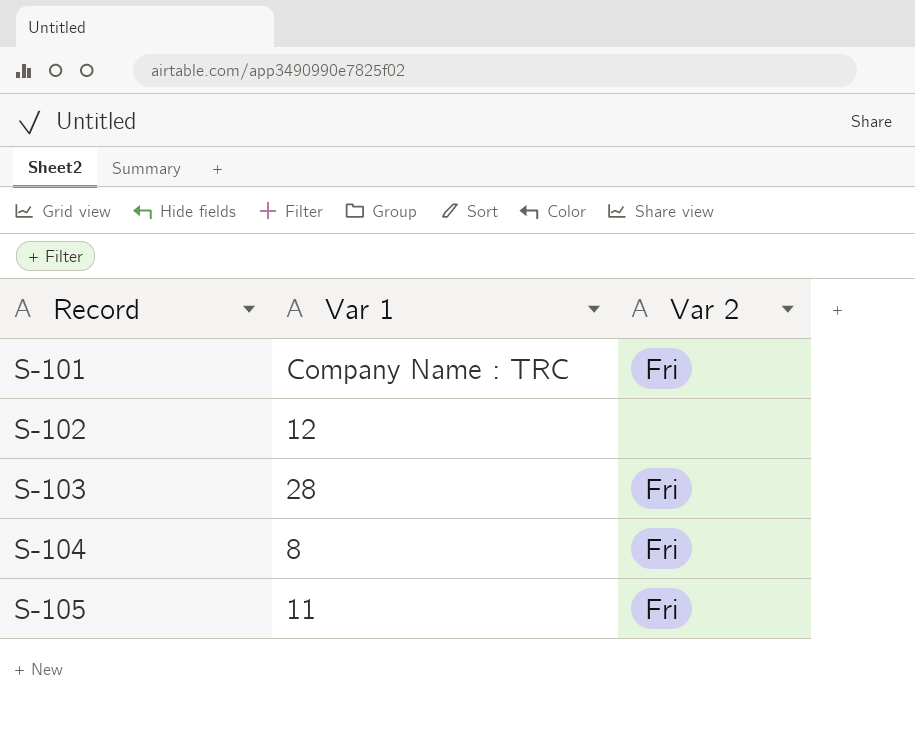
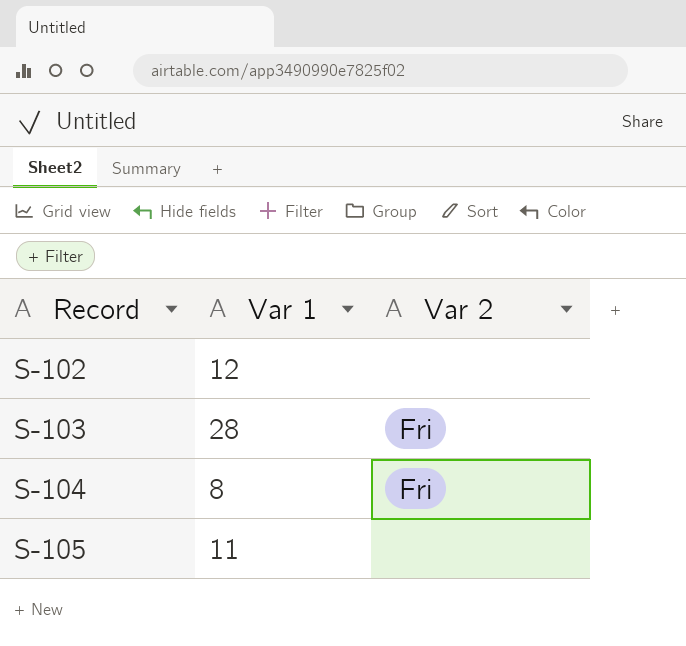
row S-101: Company Name : TRC | Fri -> none
S-105 | Var 2: Fri -> none

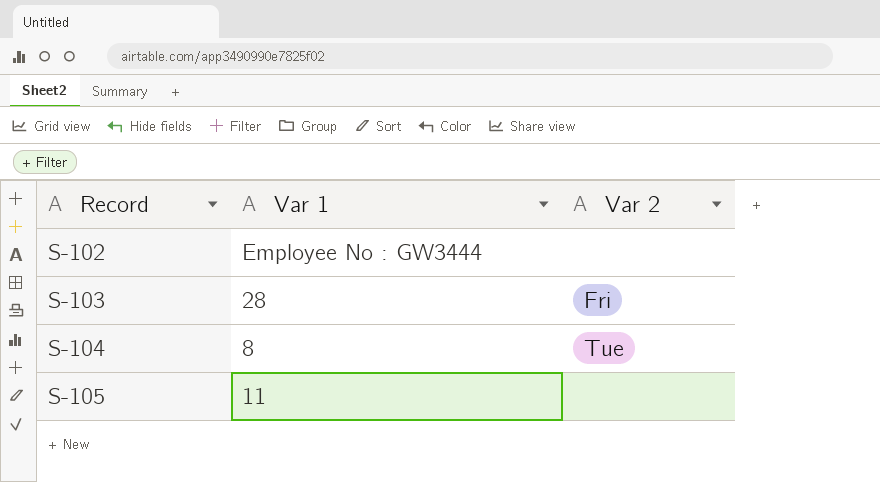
S-102 | Var 1: 12 -> Employee No : GW3444
S-104 | Var 2: Fri -> Tue

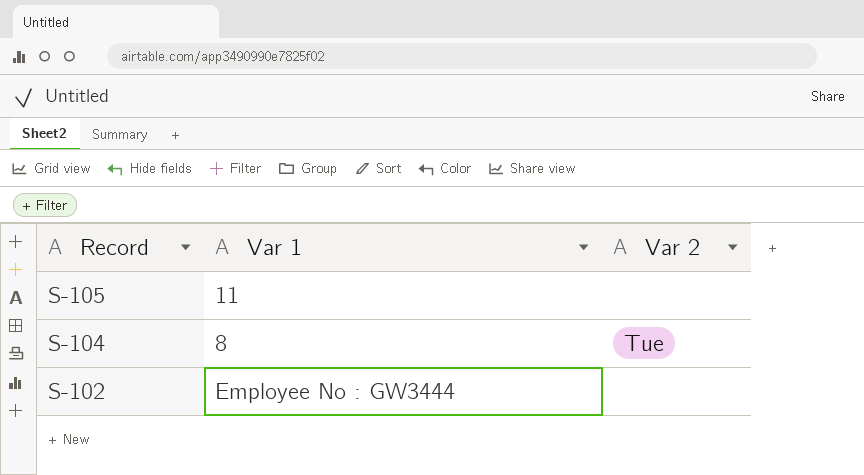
row order: Record ascending -> Record descending
row S-103: 28 | Fri -> none

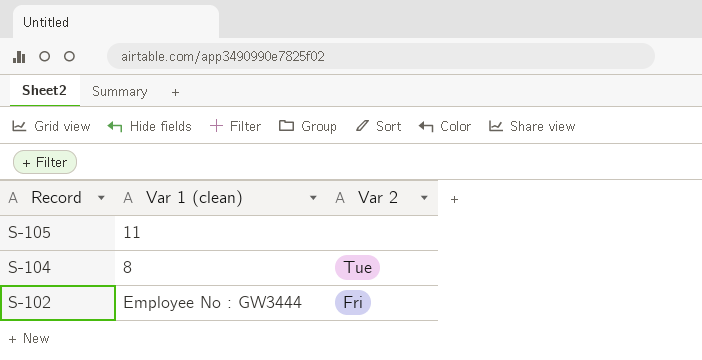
column name: Var 1 -> Var 1 (clean)
S-102 | Var 2: none -> Fri

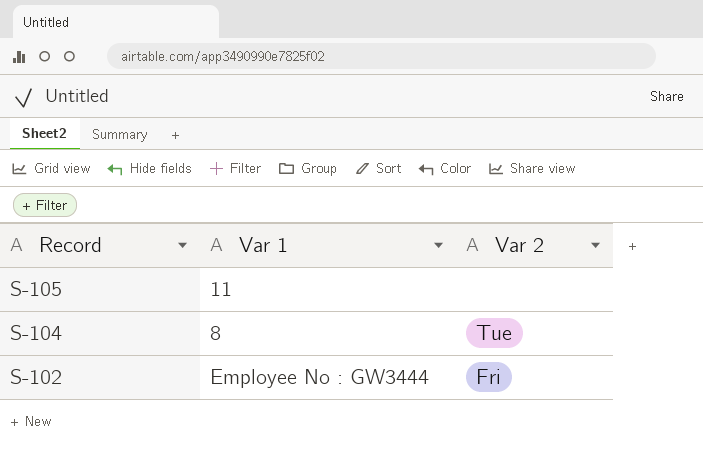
column name: Var 1 (clean) -> Var 1

